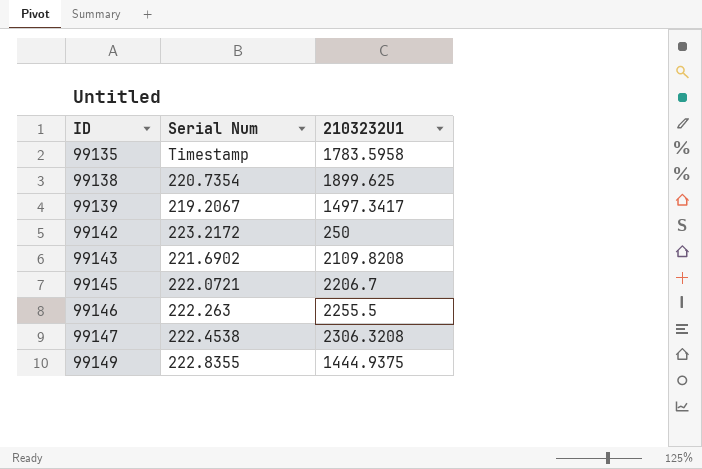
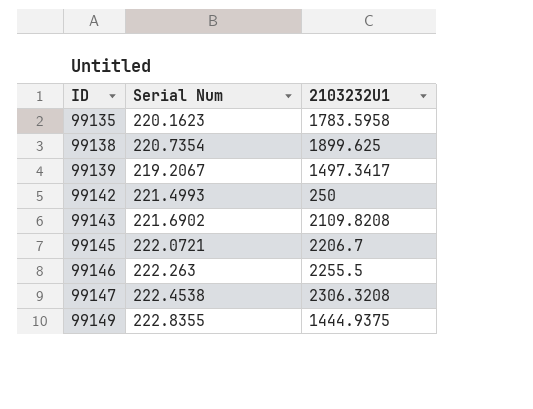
99135 | Serial Num: Timestamp -> 220.1623
99142 | Serial Num: 223.2172 -> 221.4993

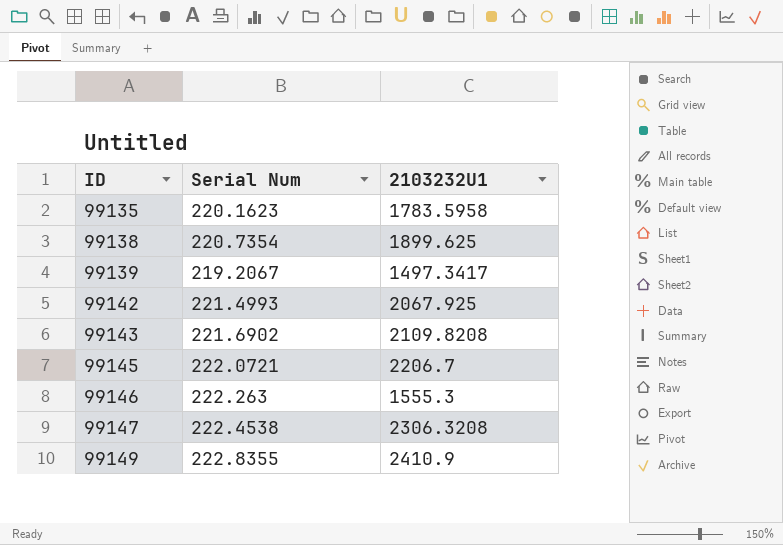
99142 | 2103232U1: 250 -> 2067.925
99146 | 2103232U1: 2255.5 -> 1555.3
99149 | 2103232U1: 1444.9375 -> 2410.9

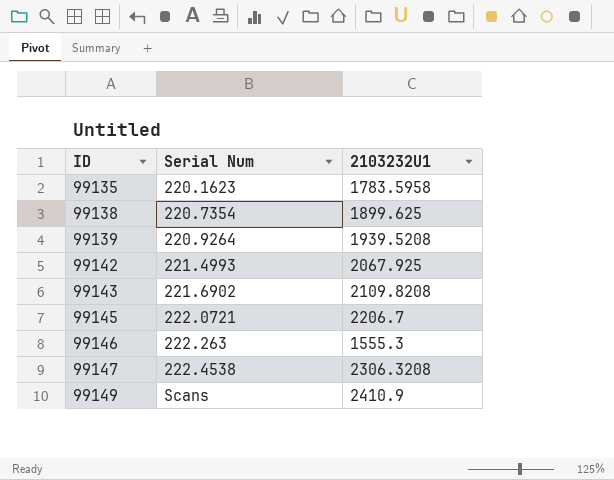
99139 | Serial Num: 219.2067 -> 220.9264
99139 | 2103232U1: 1497.3417 -> 1939.5208
99149 | Serial Num: 222.8355 -> Scans

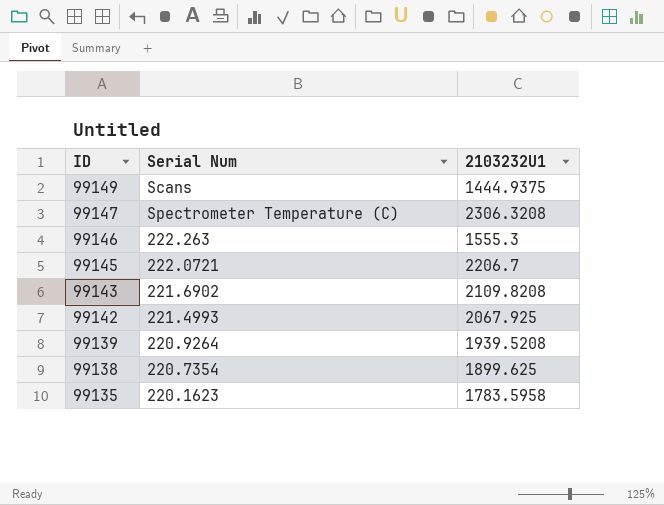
row order: ID ascending -> ID descending
99149 | 2103232U1: 2410.9 -> 1444.9375
99147 | Serial Num: 222.4538 -> Spectrometer Temperature (C)

